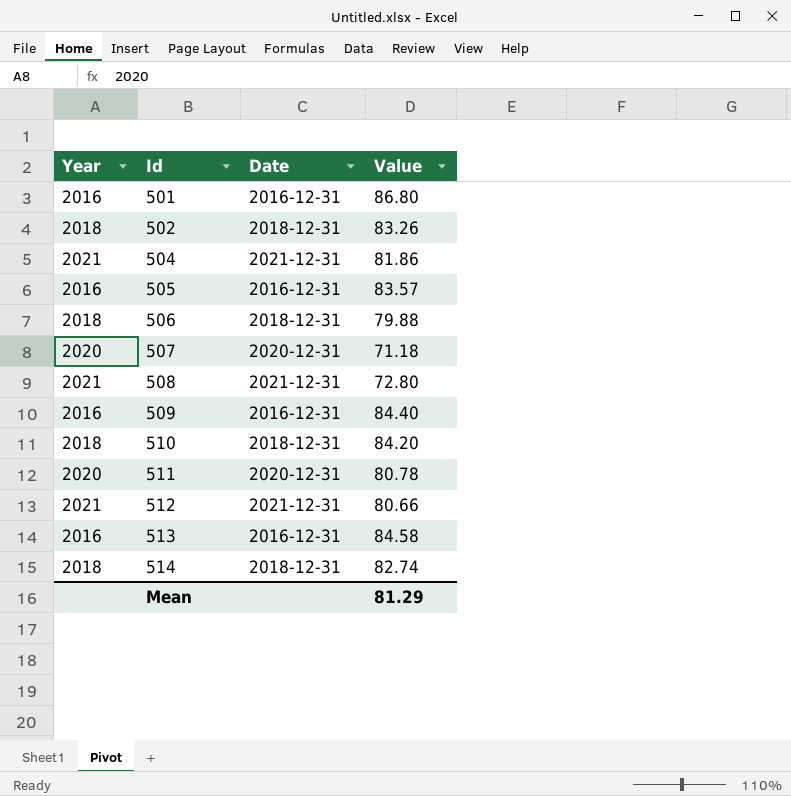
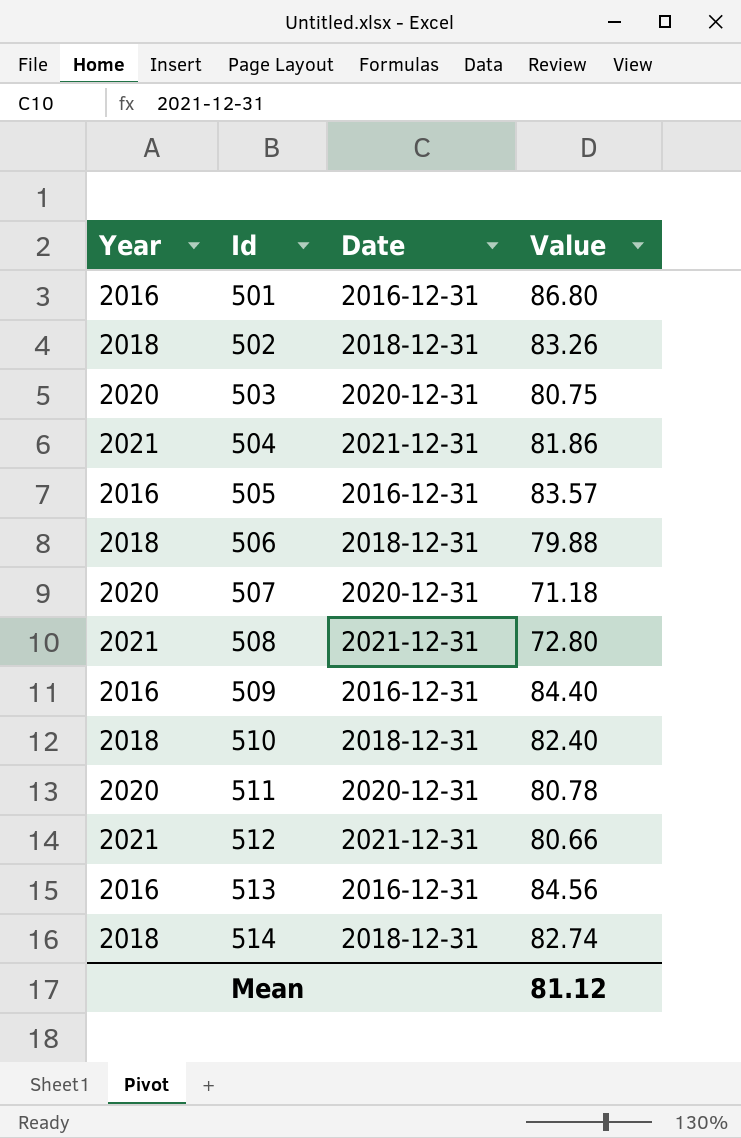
row 503: none -> 2020 | 2020-12-31 | 80.75
510 | Value: 84.20 -> 82.40
513 | Value: 84.58 -> 84.56
Mean | Value: 81.29 -> 81.12

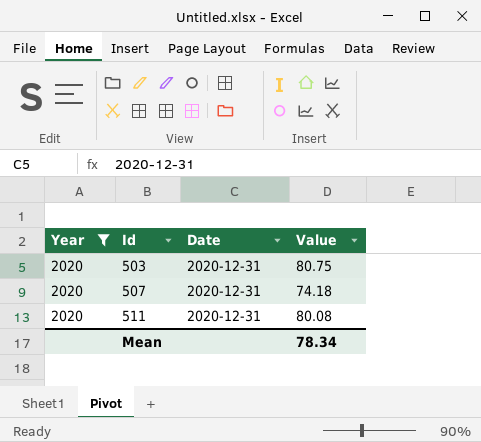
filter: none -> Year = 2020
507 | Value: 71.18 -> 74.18
511 | Value: 80.78 -> 80.08
Mean | Value: 81.12 -> 78.34

